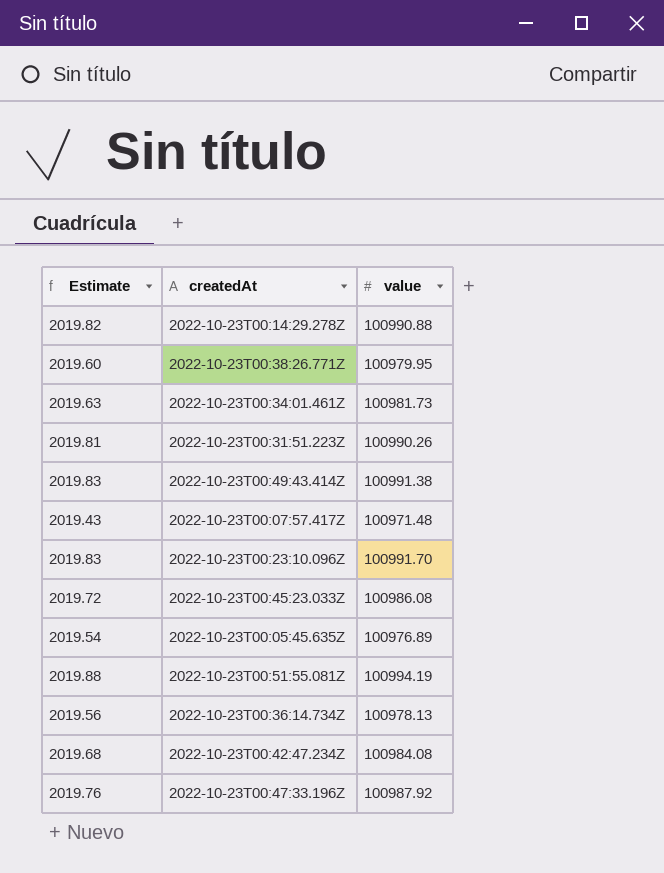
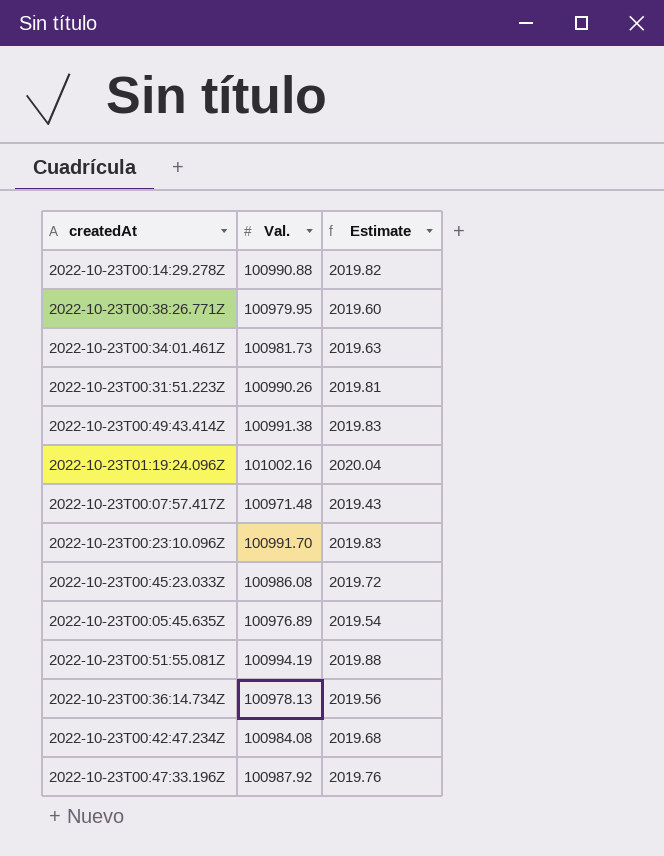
column name: value -> Val.
column Estimate | position: 1 -> 3
row 2022-10-23T01:19:24.096Z: none -> 101002.16 | 2020.04

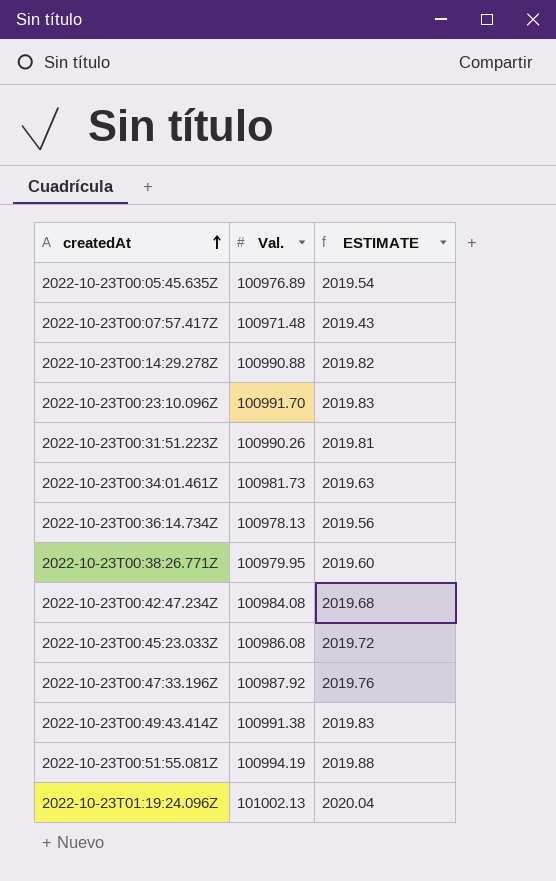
row order: none -> createdAt ascending
column name: Estimate -> ESTIMATE
2022-10-23T01:19:24.096Z | Val.: 101002.16 -> 101002.13

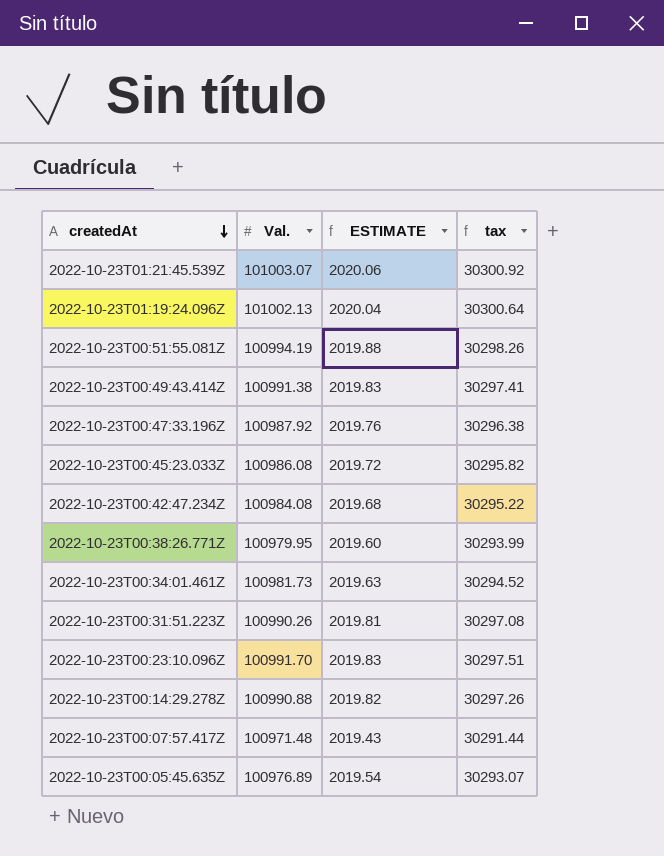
row order: createdAt ascending -> createdAt descending
column tax | formula: none -> [Val.] * 0.3
row 2022-10-23T00:36:14.734Z: 100978.13 | 2019.56 -> none
row 2022-10-23T01:21:45.539Z: none -> 101003.07 | 2020.06 | 30300.92

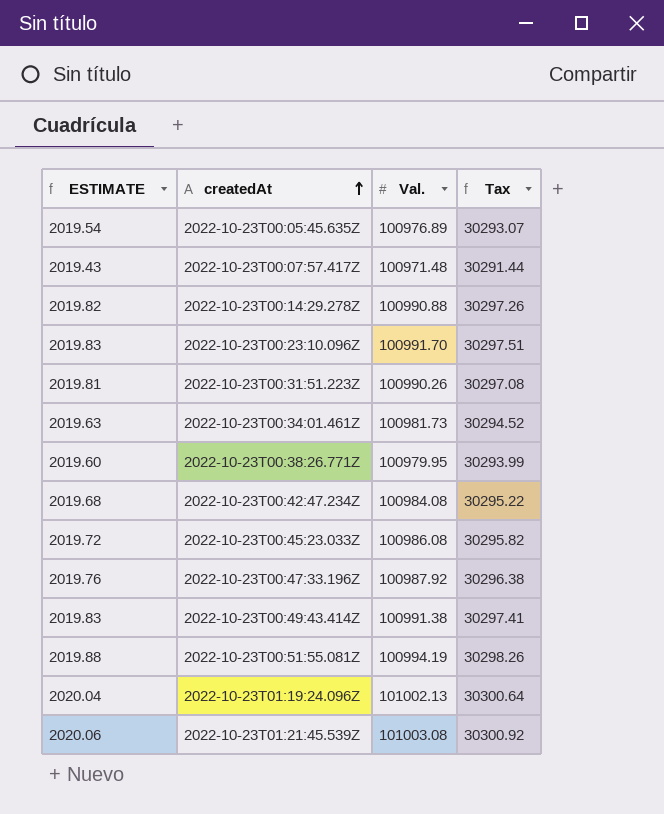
row order: createdAt descending -> createdAt ascending
column ESTIMATE | position: 3 -> 1
column name: tax -> Tax
2022-10-23T01:21:45.539Z | Val.: 101003.07 -> 101003.08

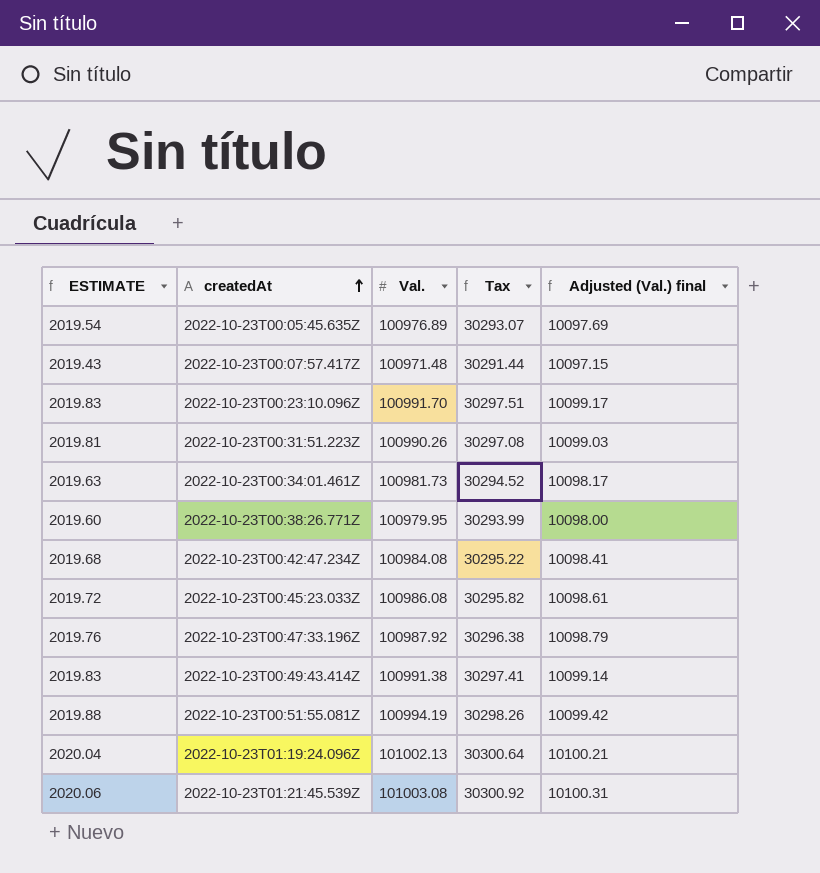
column Adjusted (Val.) final | formula: none -> [Val.] * 0.1
row 2022-10-23T00:14:29.278Z: 2019.82 | 100990.88 | 30297.26 -> none

